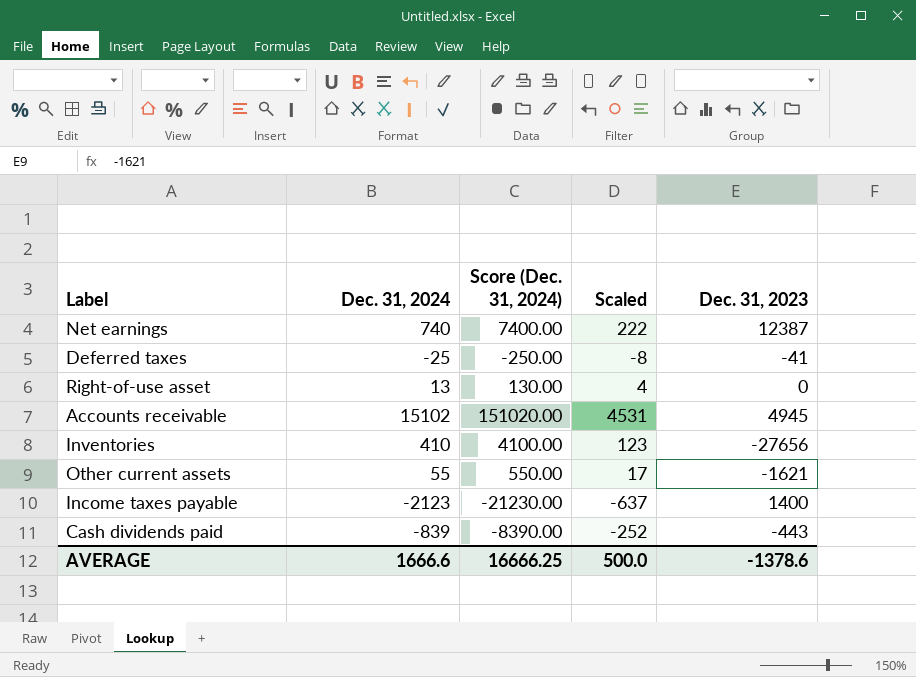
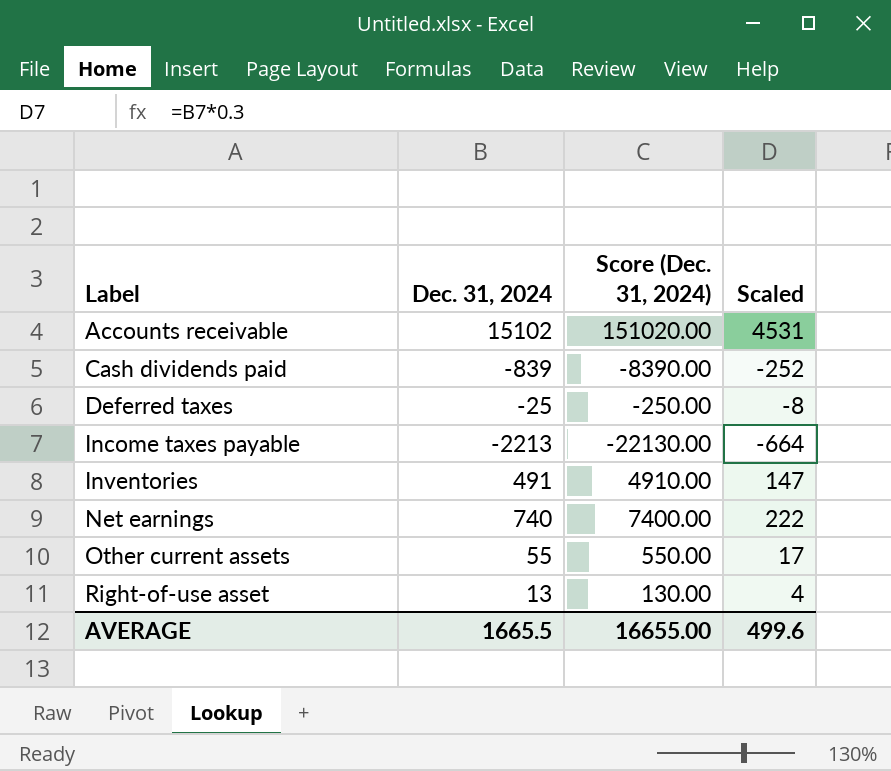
row order: none -> Label ascending
column Dec. 31, 2023 | position: 5 -> none
Income taxes payable | Dec. 31, 2024: -2123 -> -2213
Income taxes payable | Score (Dec. 31, 2024): -21230.00 -> -22130.00
Income taxes payable | Scaled: -637 -> -664
Inventories | Dec. 31, 2024: 410 -> 491
Inventories | Score (Dec. 31, 2024): 4100.00 -> 4910.00
Inventories | Scaled: 123 -> 147
AVERAGE | Dec. 31, 2024: 1666.6 -> 1665.5
AVERAGE | Score (Dec. 31, 2024): 16666.25 -> 16655.00
AVERAGE | Scaled: 500.0 -> 499.6

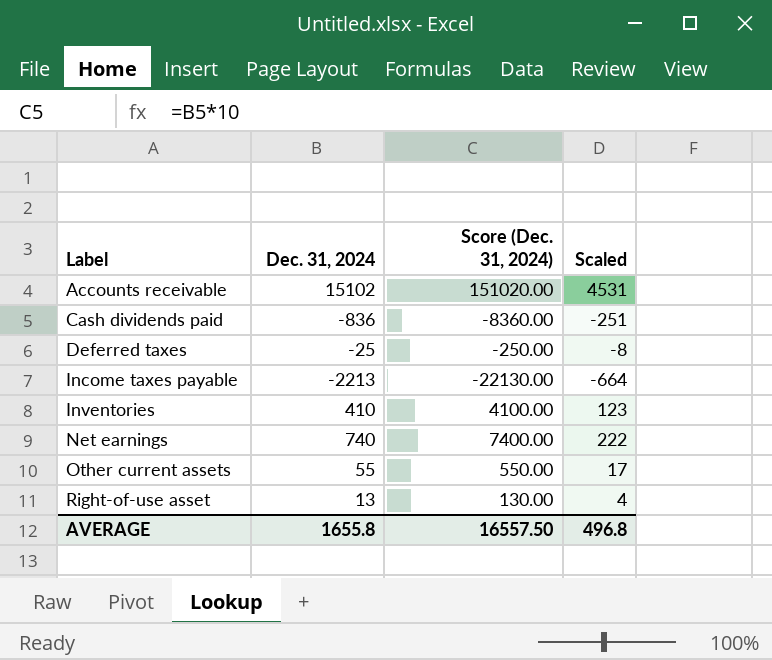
Cash dividends paid | Dec. 31, 2024: -839 -> -836
Cash dividends paid | Score (Dec. 31, 2024): -8390.00 -> -8360.00
Cash dividends paid | Scaled: -252 -> -251
Inventories | Dec. 31, 2024: 491 -> 410
Inventories | Score (Dec. 31, 2024): 4910.00 -> 4100.00
Inventories | Scaled: 147 -> 123
AVERAGE | Dec. 31, 2024: 1665.5 -> 1655.8
AVERAGE | Score (Dec. 31, 2024): 16655.00 -> 16557.50
AVERAGE | Scaled: 499.6 -> 496.8

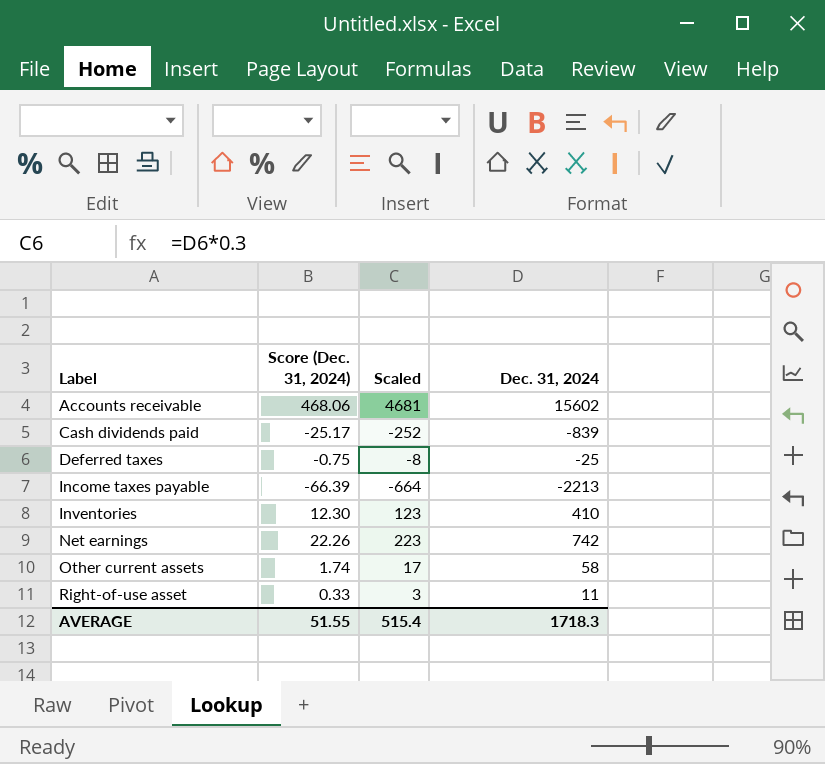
column Score (Dec. 31, 2024) | formula: [Dec. 31, 2024] * 10 -> [Dec. 31, 2024] * 0.03
column Dec. 31, 2024 | position: 2 -> 4
Accounts receivable | Scaled: 4531 -> 4681
Accounts receivable | Dec. 31, 2024: 15102 -> 15602
Cash dividends paid | Scaled: -251 -> -252
Cash dividends paid | Dec. 31, 2024: -836 -> -839
Net earnings | Scaled: 222 -> 223
Net earnings | Dec. 31, 2024: 740 -> 742
Other current assets | Dec. 31, 2024: 55 -> 58
Right-of-use asset | Scaled: 4 -> 3
Right-of-use asset | Dec. 31, 2024: 13 -> 11
AVERAGE | Score (Dec. 31, 2024): 16557.50 -> 51.55
AVERAGE | Scaled: 496.8 -> 515.4
AVERAGE | Dec. 31, 2024: 1655.8 -> 1718.3

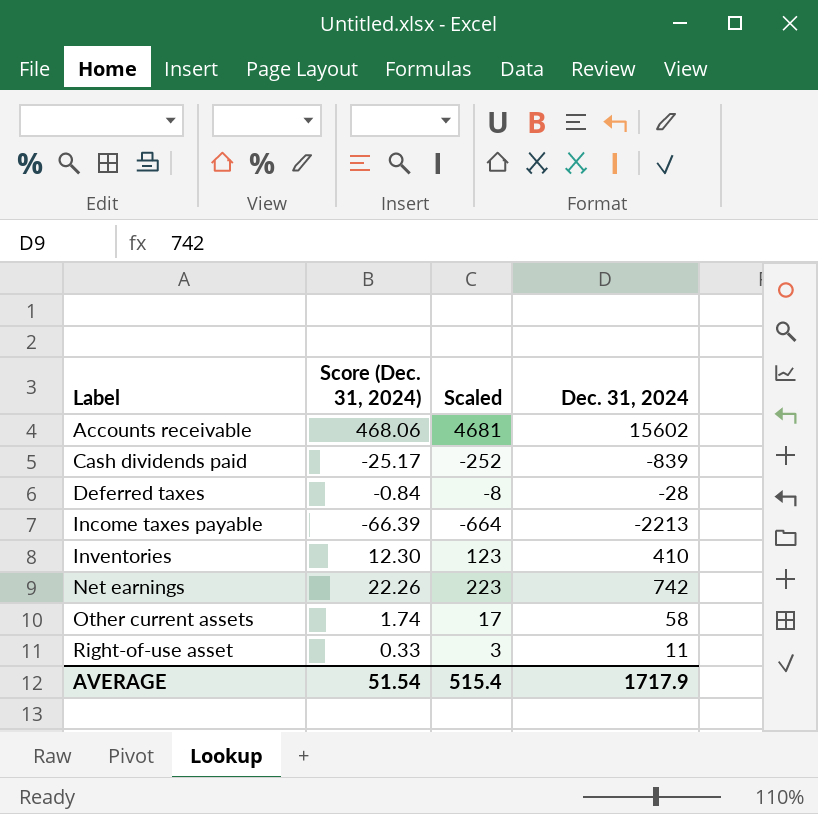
Deferred taxes | Score (Dec. 31, 2024): -0.75 -> -0.84
Deferred taxes | Dec. 31, 2024: -25 -> -28
AVERAGE | Score (Dec. 31, 2024): 51.55 -> 51.54
AVERAGE | Dec. 31, 2024: 1718.3 -> 1717.9

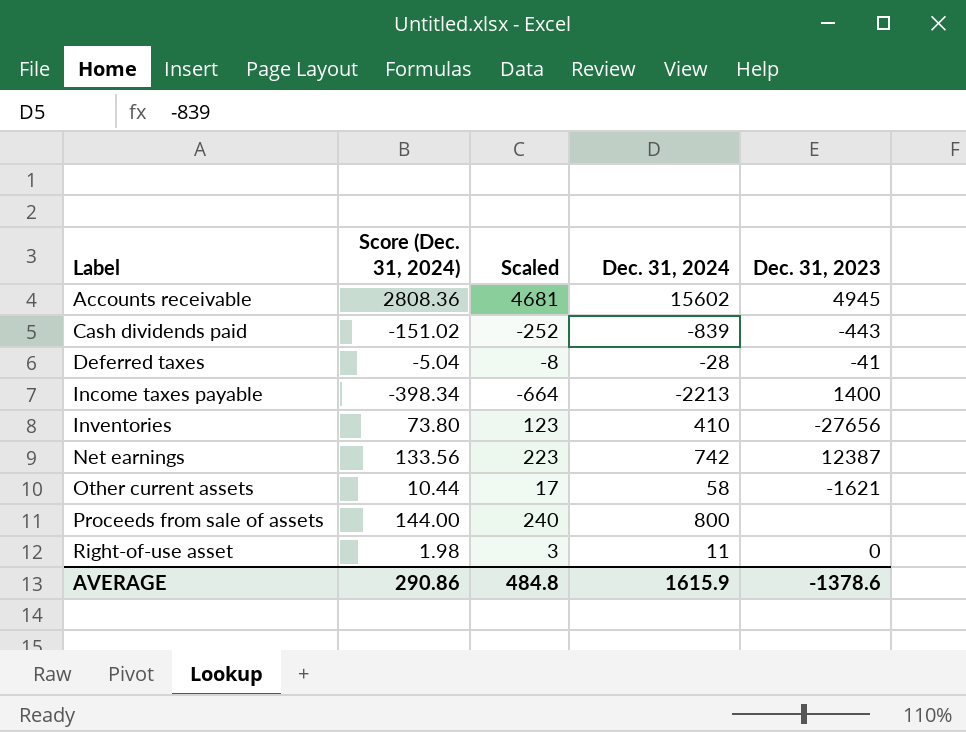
column Score (Dec. 31, 2024) | formula: [Dec. 31, 2024] * 0.03 -> [Dec. 31, 2024] * 0.18
column Dec. 31, 2023 | position: none -> 5
row Proceeds from sale of assets: none -> 144.00 | 240 | 800 | none
AVERAGE | Score (Dec. 31, 2024): 51.54 -> 290.86
AVERAGE | Scaled: 515.4 -> 484.8
AVERAGE | Dec. 31, 2024: 1717.9 -> 1615.9

